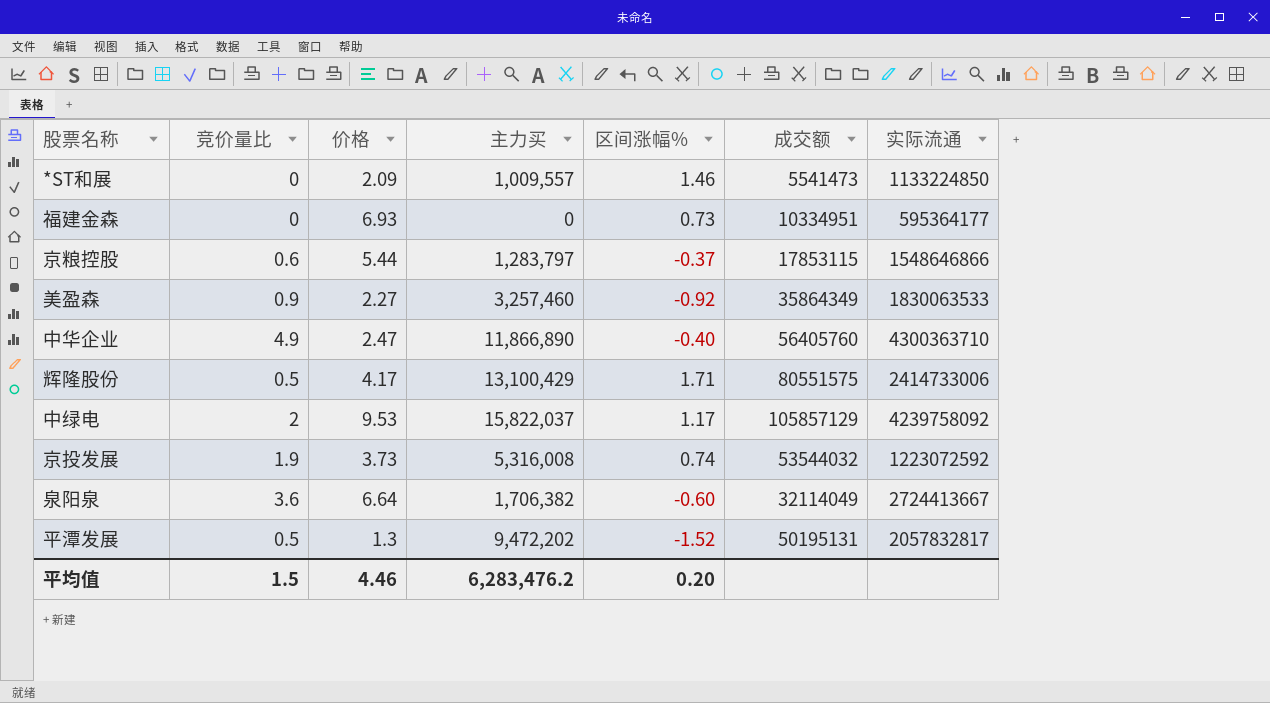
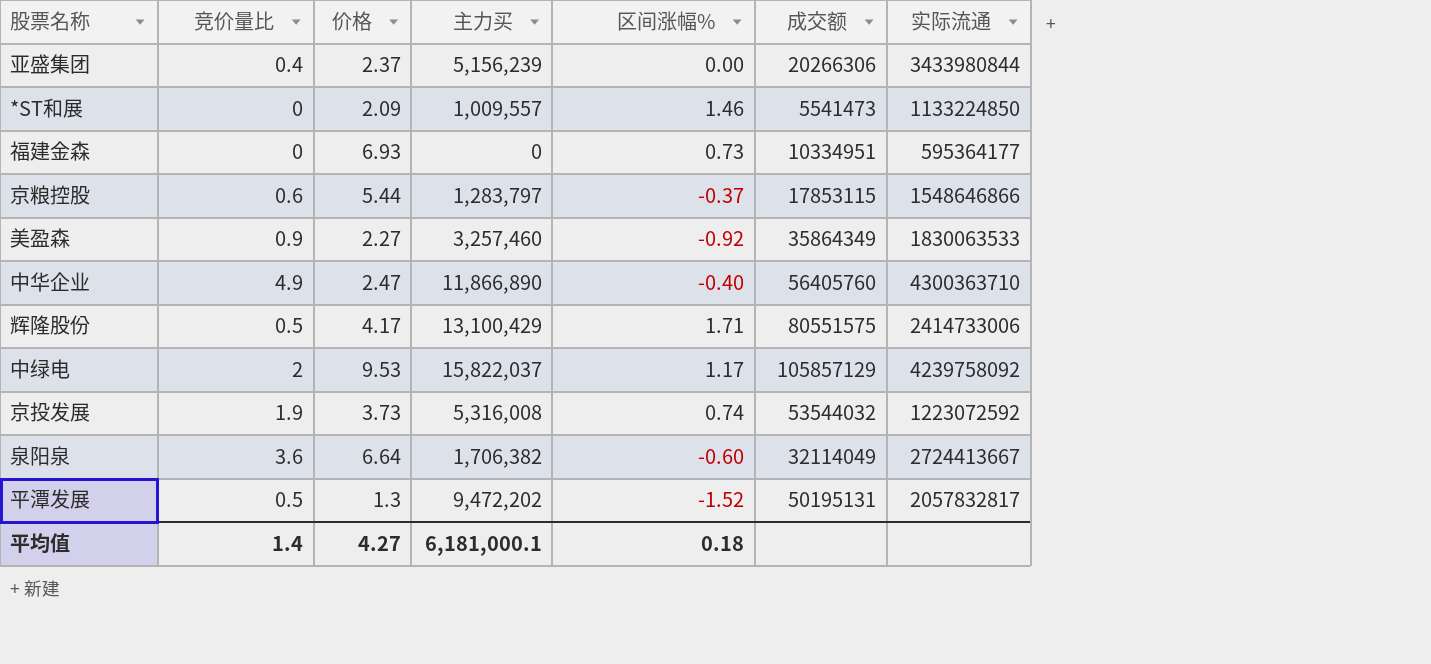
row 亚盛集团: none -> 0.4 | 2.37 | 5,156,239 | 0.00 | 20266306 | 3433980844
平均值 | 竞价量比: 1.5 -> 1.4
平均值 | 价格: 4.46 -> 4.27
平均值 | 主力买: 6,283,476.2 -> 6,181,000.1
平均值 | 区间涨幅%: 0.20 -> 0.18

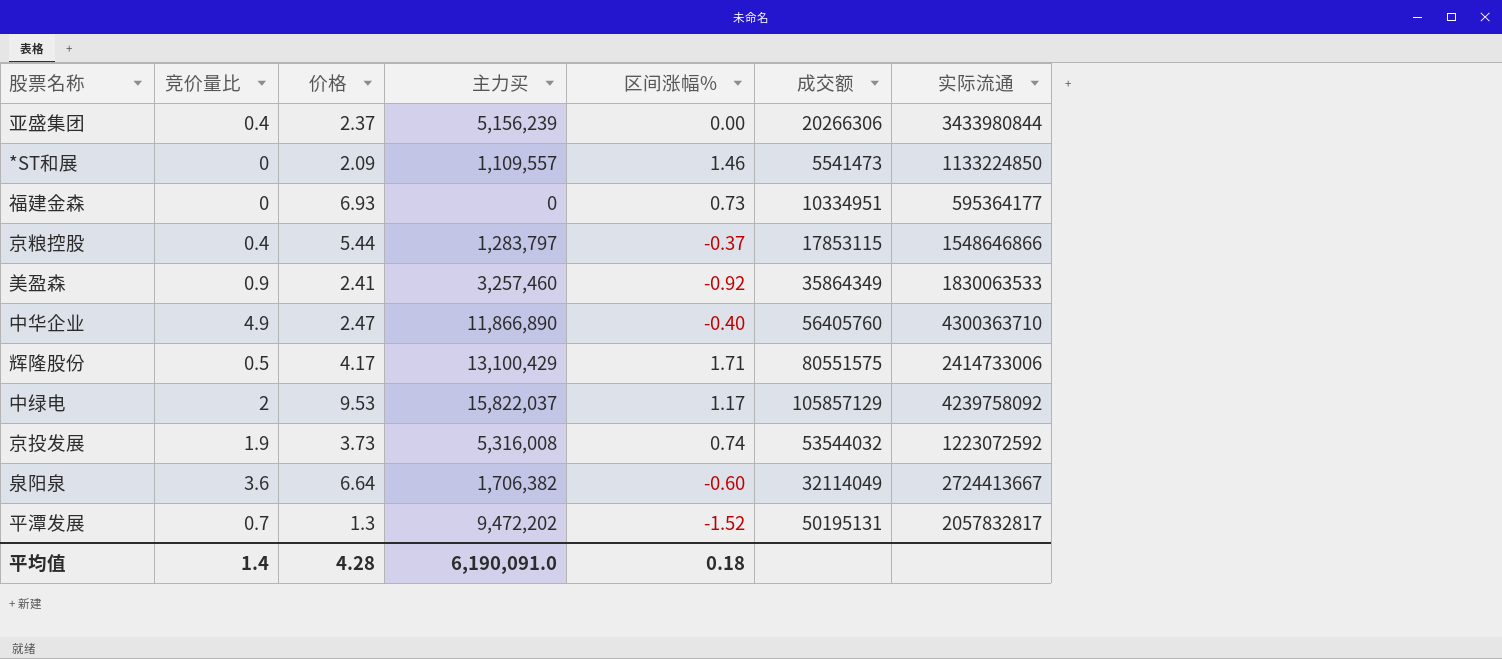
*ST和展 | 主力买: 1,009,557 -> 1,109,557
京粮控股 | 竞价量比: 0.6 -> 0.4
美盈森 | 价格: 2.27 -> 2.41
平潭发展 | 竞价量比: 0.5 -> 0.7
平均值 | 价格: 4.27 -> 4.28
平均值 | 主力买: 6,181,000.1 -> 6,190,091.0

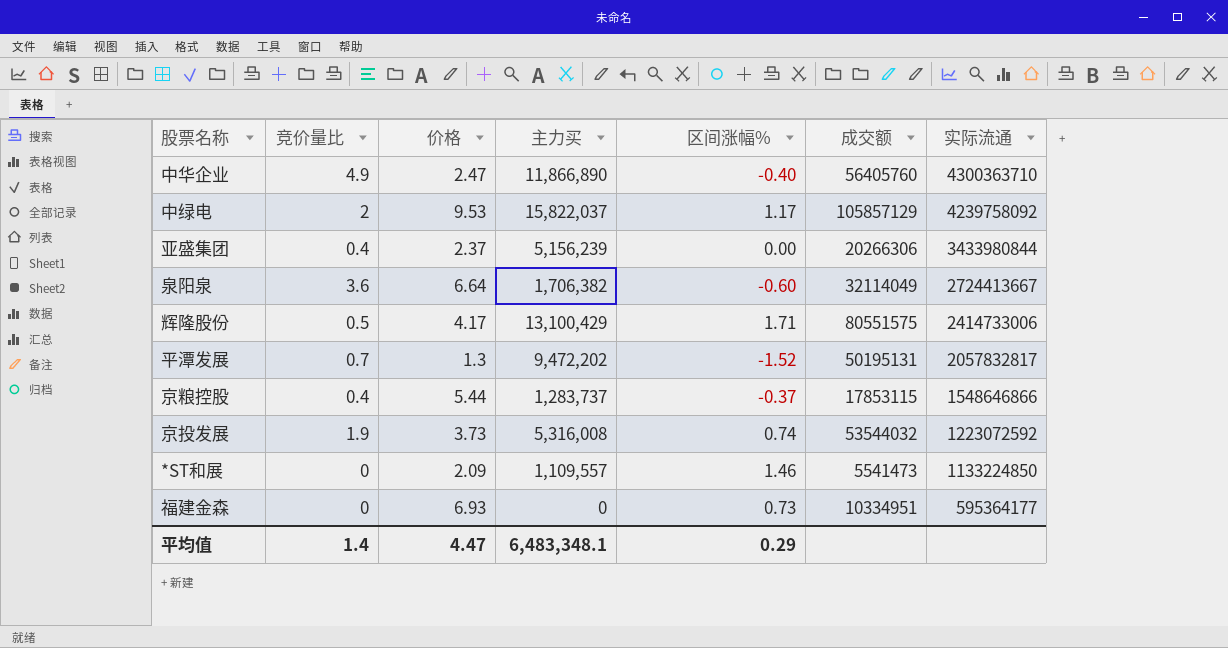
row order: none -> 实际流通 descending
row 美盈森: 0.9 | 2.41 | 3,257,460 | -0.92 | 35864349 | 1830063533 -> none
京粮控股 | 主力买: 1,283,797 -> 1,283,737
平均值 | 价格: 4.28 -> 4.47
平均值 | 主力买: 6,190,091.0 -> 6,483,348.1
平均值 | 区间涨幅%: 0.18 -> 0.29

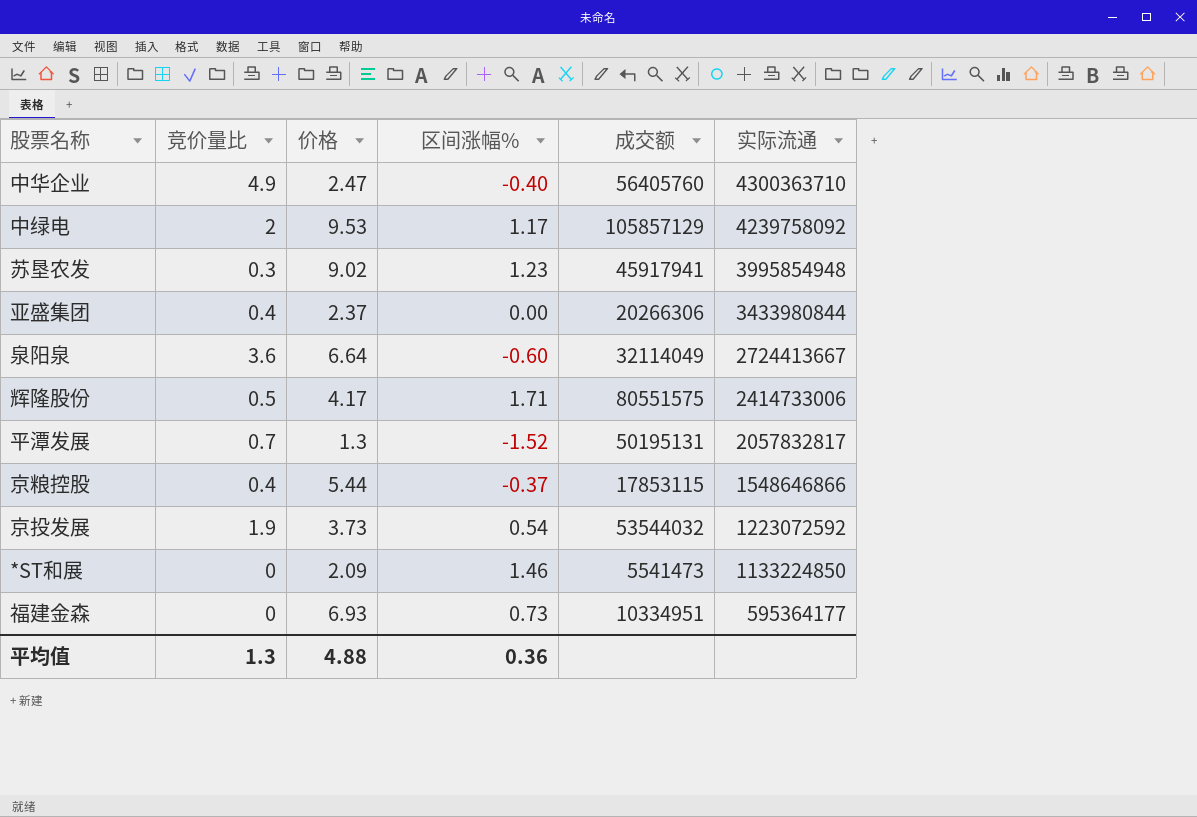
column 主力买 | position: 4 -> none
row 苏垦农发: none -> 0.3 | 9.02 | 1.23 | 45917941 | 3995854948
京投发展 | 区间涨幅%: 0.74 -> 0.54
平均值 | 竞价量比: 1.4 -> 1.3
平均值 | 价格: 4.47 -> 4.88
平均值 | 区间涨幅%: 0.29 -> 0.36

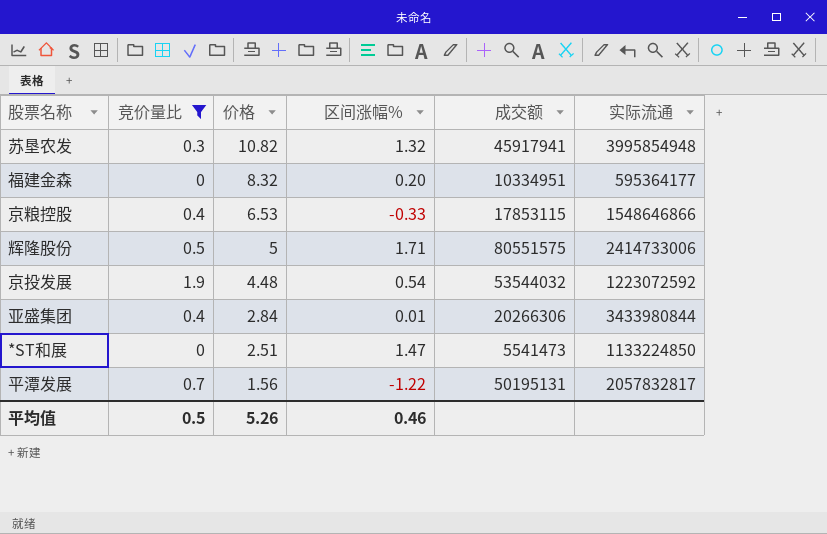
filter: none -> 竞价量比 <= 1.9
row order: 实际流通 descending -> 价格 descending
苏垦农发 | 价格: 9.02 -> 10.82
苏垦农发 | 区间涨幅%: 1.23 -> 1.32
福建金森 | 价格: 6.93 -> 8.32
福建金森 | 区间涨幅%: 0.73 -> 0.20
京粮控股 | 价格: 5.44 -> 6.53
京粮控股 | 区间涨幅%: -0.37 -> -0.33
辉隆股份 | 价格: 4.17 -> 5
京投发展 | 价格: 3.73 -> 4.48
亚盛集团 | 价格: 2.37 -> 2.84
亚盛集团 | 区间涨幅%: 0.00 -> 0.01
*ST和展 | 价格: 2.09 -> 2.51
*ST和展 | 区间涨幅%: 1.46 -> 1.47
平潭发展 | 价格: 1.3 -> 1.56
平潭发展 | 区间涨幅%: -1.52 -> -1.22
平均值 | 竞价量比: 1.3 -> 0.5
平均值 | 价格: 4.88 -> 5.26
平均值 | 区间涨幅%: 0.36 -> 0.46

